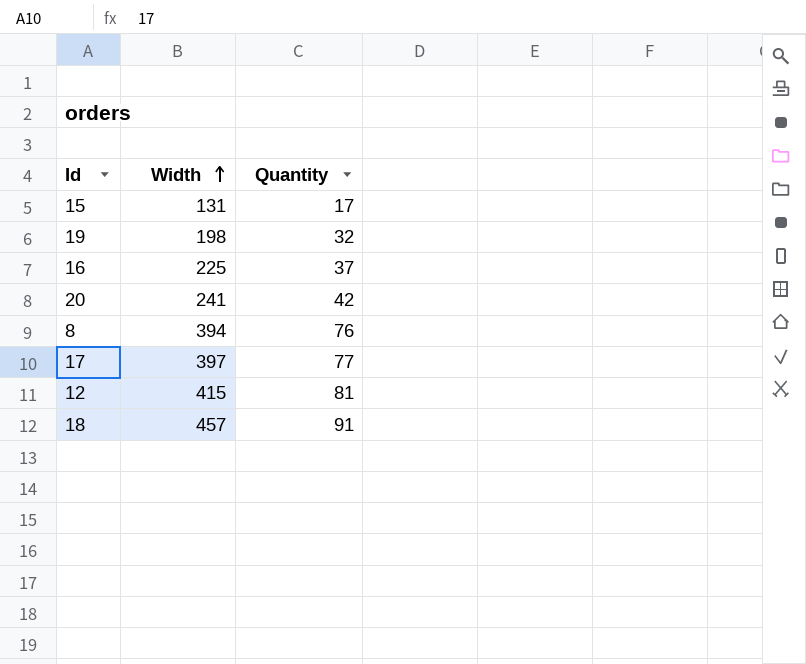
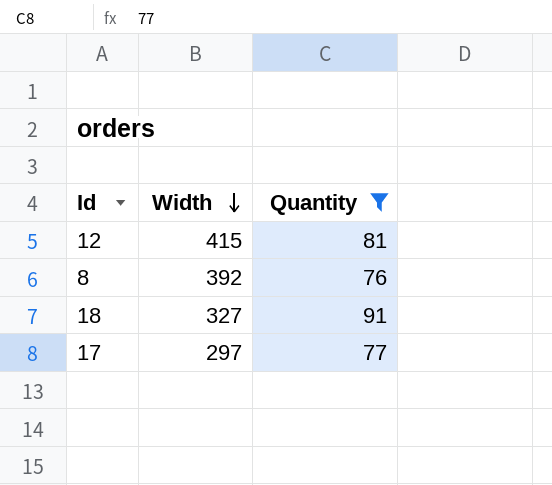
filter: none -> Quantity >= 76
row order: Width ascending -> Width descending
8 | Width: 394 -> 392
18 | Width: 457 -> 327
17 | Width: 397 -> 297

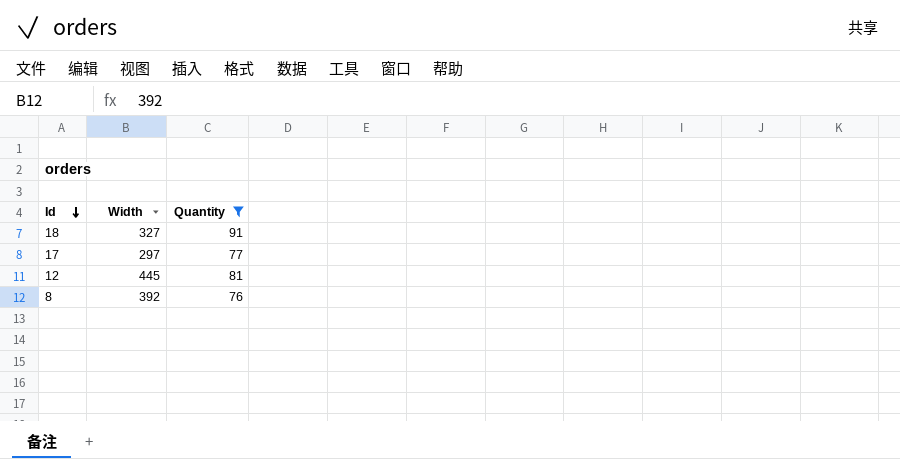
row order: Width descending -> Id descending
12 | Width: 415 -> 445

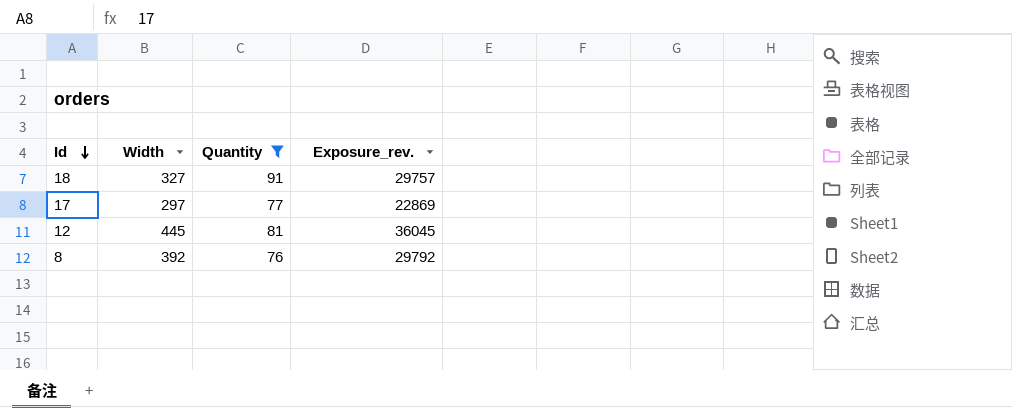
column Exposure_rev. | formula: none -> [Width] * [Quantity]

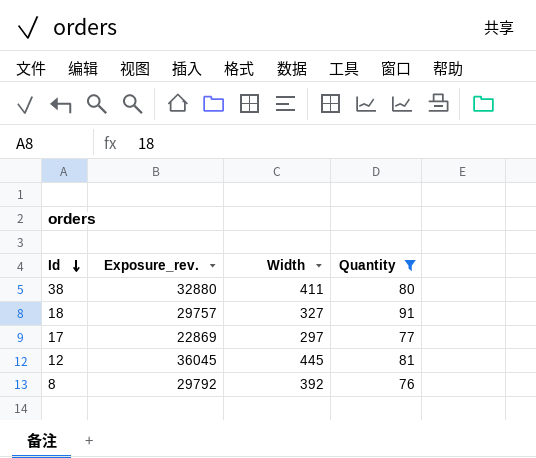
column Exposure_rev. | position: 4 -> 2
row 38: none -> 32880 | 411 | 80

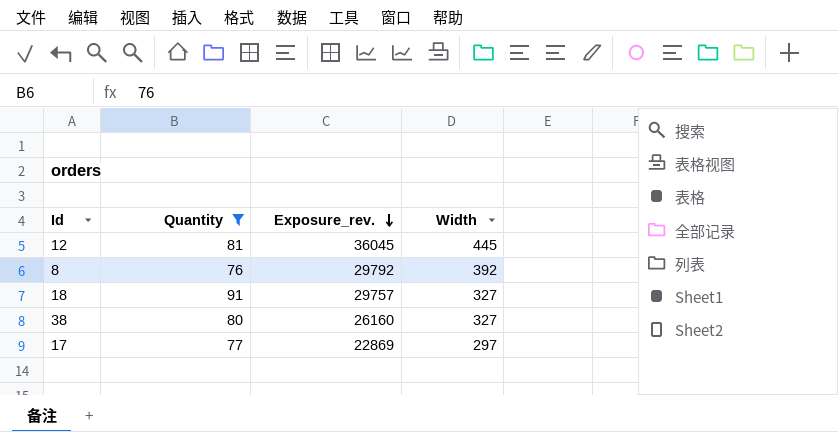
row order: Id descending -> Exposure_rev. descending
column Quantity | position: 4 -> 2
38 | Exposure_rev.: 32880 -> 26160
38 | Width: 411 -> 327

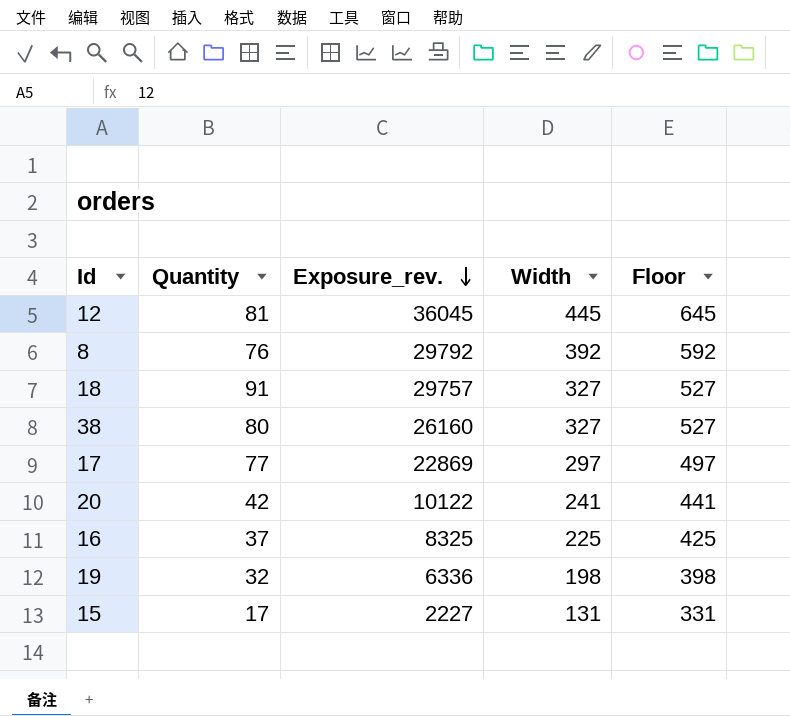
filter: Quantity >= 76 -> none
column Floor | formula: none -> [Width] + 200

